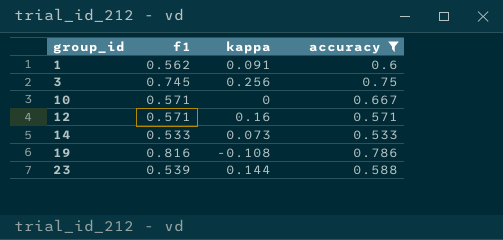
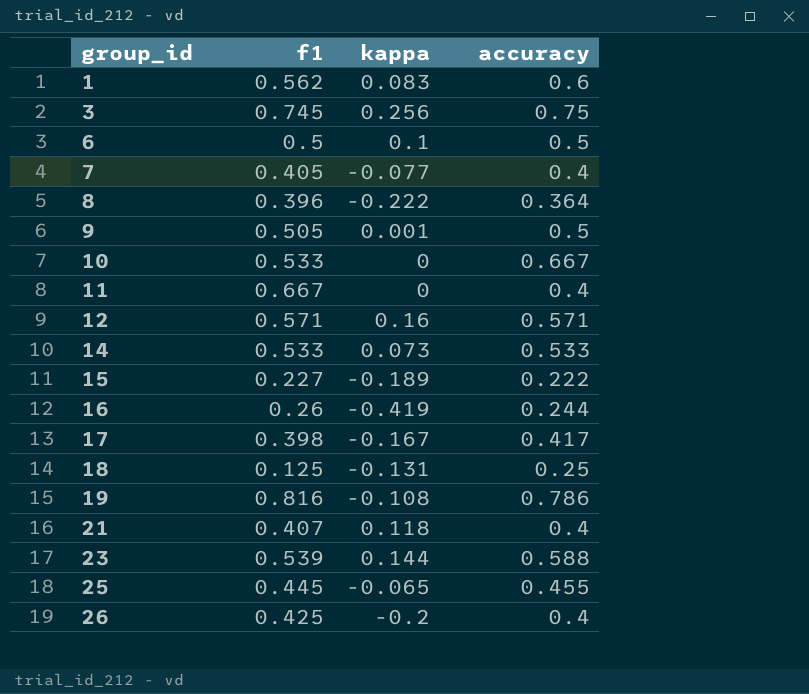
filter: accuracy >= 0.533 -> none
1 | kappa: 0.091 -> 0.083
10 | f1: 0.571 -> 0.533

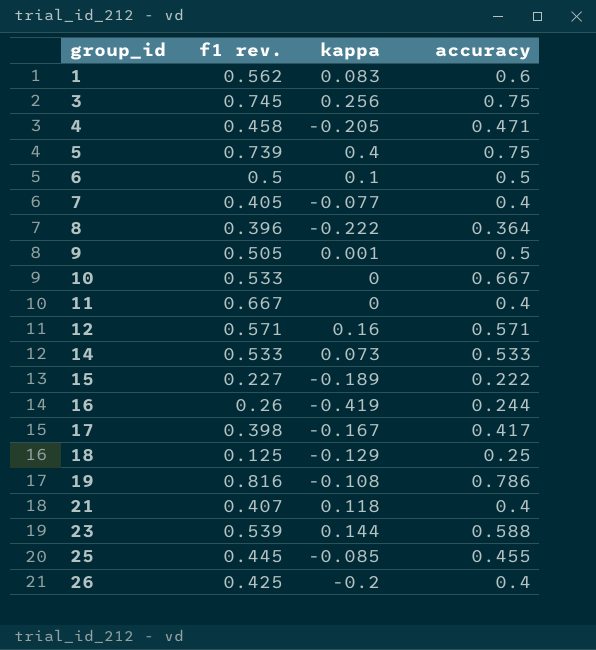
column name: f1 -> f1 rev.
row 4: none -> 0.458 | -0.205 | 0.471
row 5: none -> 0.739 | 0.4 | 0.75
18 | kappa: -0.131 -> -0.129
25 | kappa: -0.065 -> -0.085

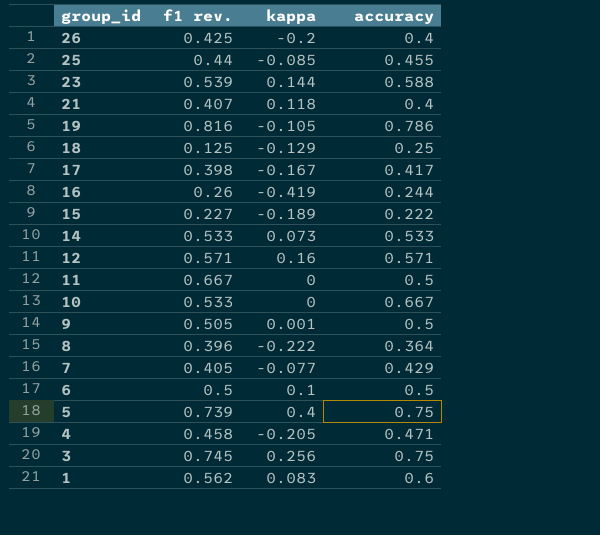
row order: group_id ascending -> group_id descending
25 | f1 rev.: 0.445 -> 0.44
19 | kappa: -0.108 -> -0.105
11 | accuracy: 0.4 -> 0.5
7 | accuracy: 0.4 -> 0.429

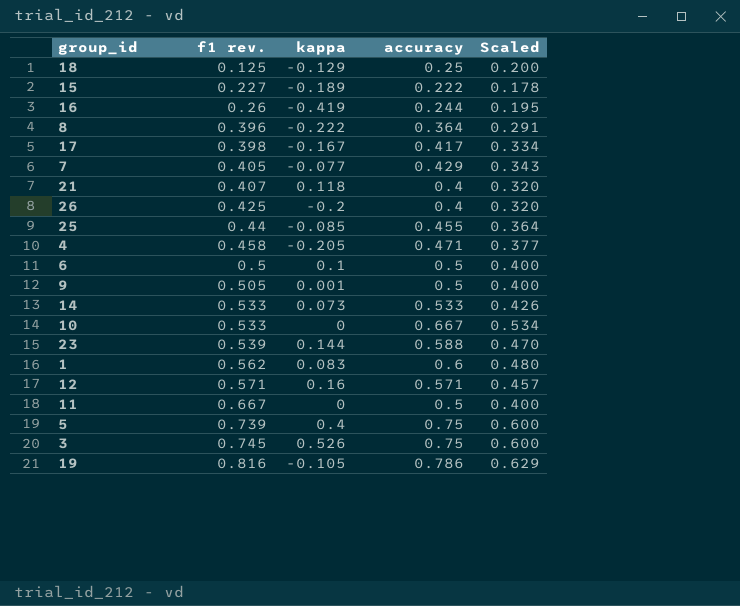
row order: group_id descending -> f1 rev. ascending
column Scaled | formula: none -> [accuracy] * 0.8
3 | kappa: 0.256 -> 0.526

